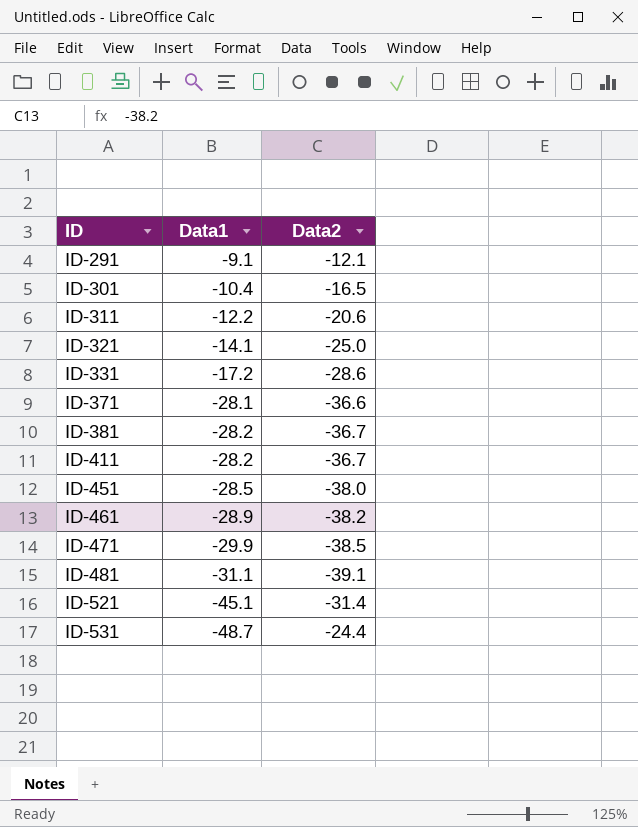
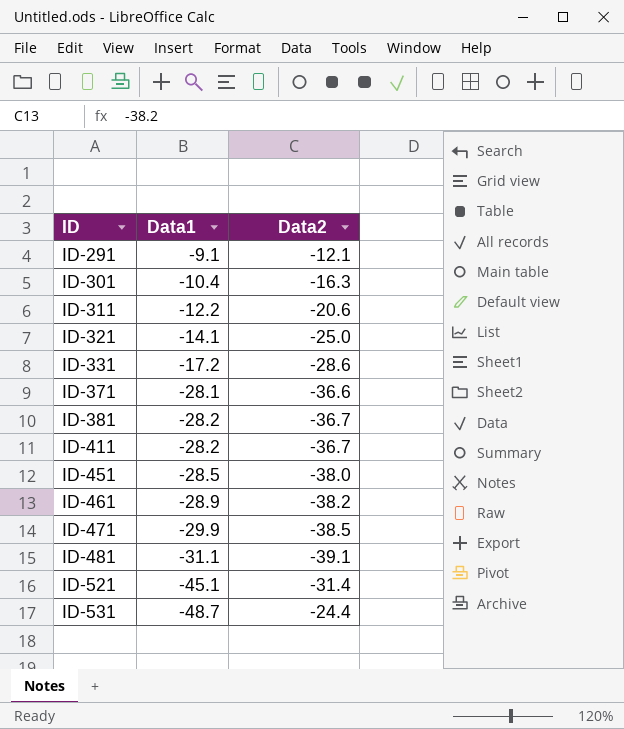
ID-301 | Data2: -16.5 -> -16.3

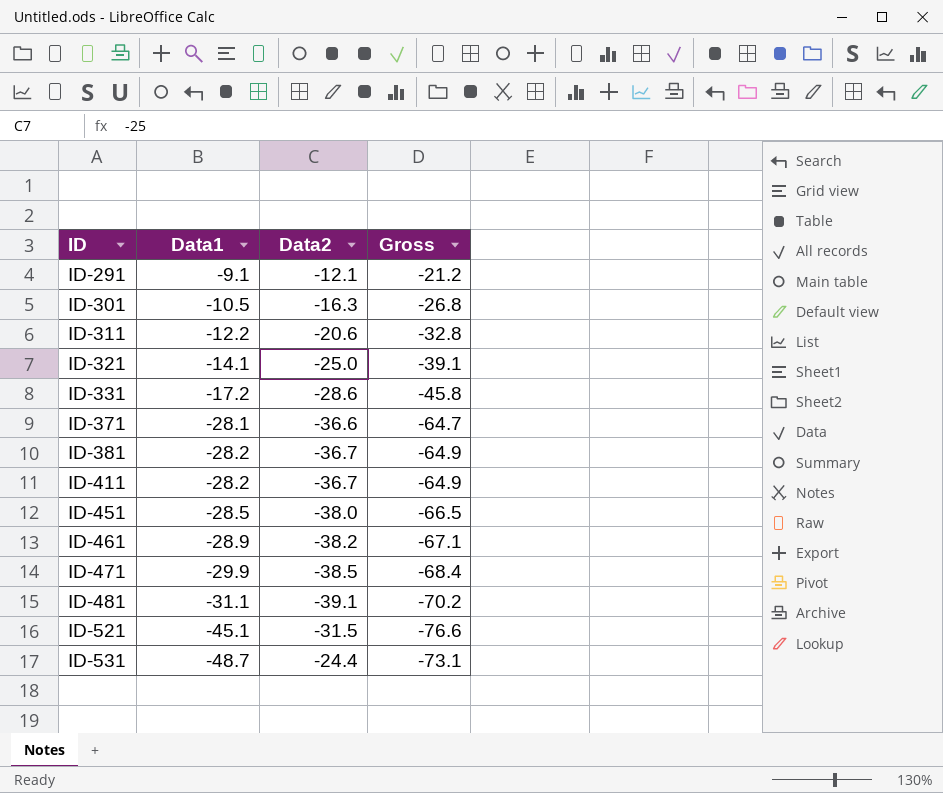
column Gross | formula: none -> [Data1] + [Data2]
ID-301 | Data1: -10.4 -> -10.5
ID-521 | Data2: -31.4 -> -31.5

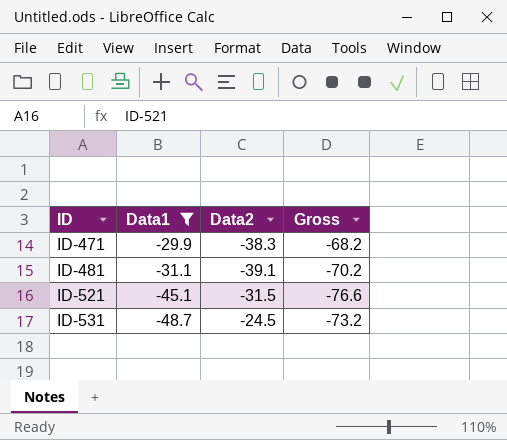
filter: none -> Data1 <= -29.9
ID-471 | Data2: -38.5 -> -38.3
ID-471 | Gross: -68.4 -> -68.2
ID-531 | Data2: -24.4 -> -24.5
ID-531 | Gross: -73.1 -> -73.2

